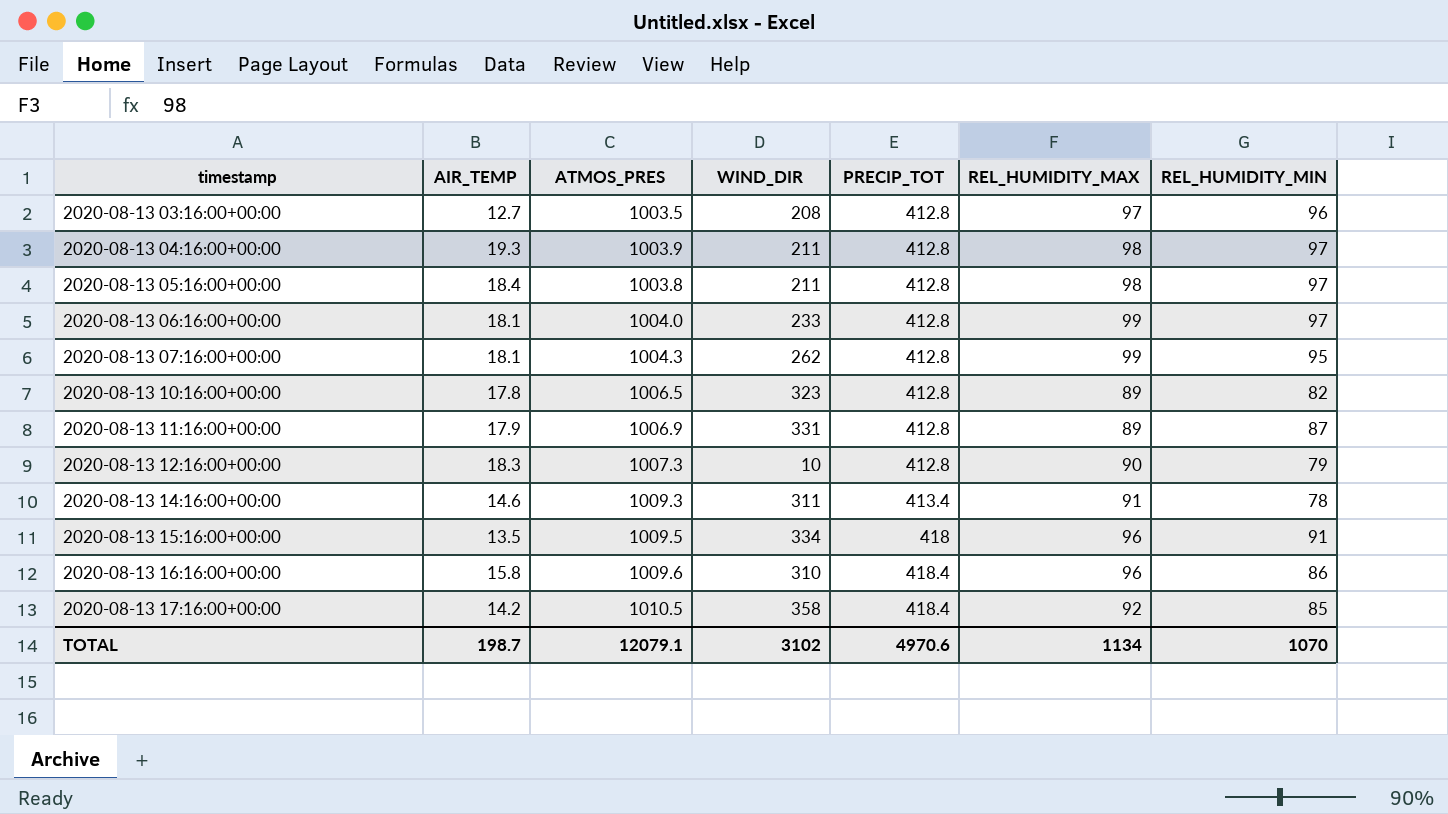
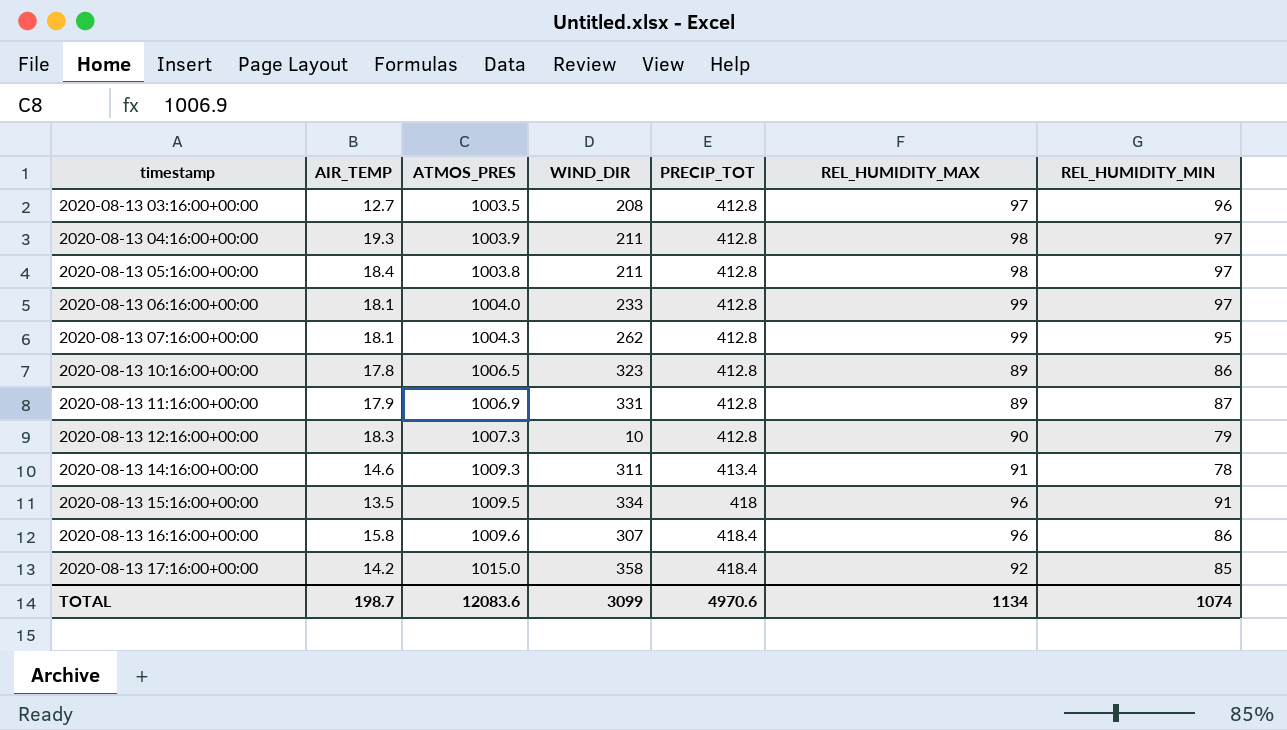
2020-08-13 10:16:00+00:00 | REL_HUMIDITY_MIN: 82 -> 86
2020-08-13 16:16:00+00:00 | WIND_DIR: 310 -> 307
2020-08-13 17:16:00+00:00 | ATMOS_PRES: 1010.5 -> 1015.0
TOTAL | ATMOS_PRES: 12079.1 -> 12083.6
TOTAL | WIND_DIR: 3102 -> 3099
TOTAL | REL_HUMIDITY_MIN: 1070 -> 1074

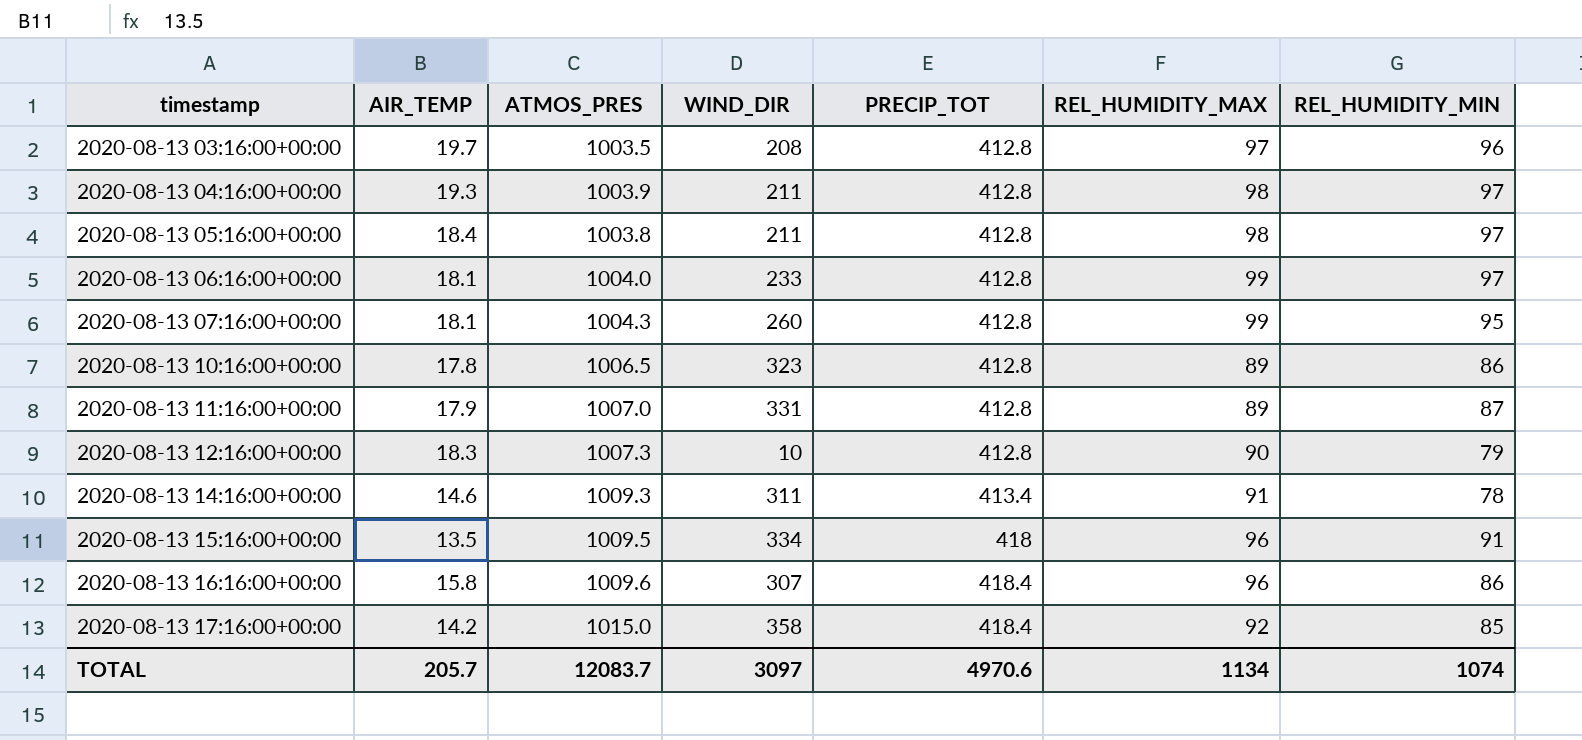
2020-08-13 03:16:00+00:00 | AIR_TEMP: 12.7 -> 19.7
2020-08-13 07:16:00+00:00 | WIND_DIR: 262 -> 260
2020-08-13 11:16:00+00:00 | ATMOS_PRES: 1006.9 -> 1007.0
TOTAL | AIR_TEMP: 198.7 -> 205.7
TOTAL | ATMOS_PRES: 12083.6 -> 12083.7
TOTAL | WIND_DIR: 3099 -> 3097

